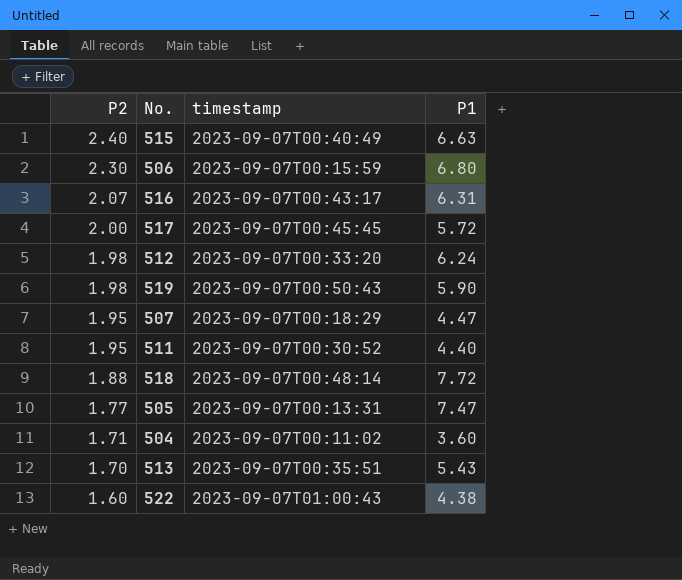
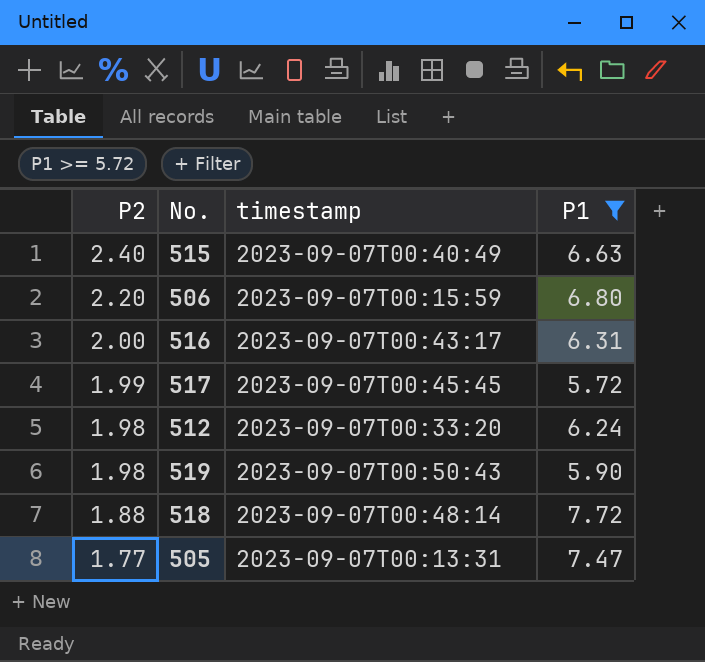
filter: none -> P1 >= 5.72
506 | P2: 2.30 -> 2.20
516 | P2: 2.07 -> 2.00
517 | P2: 2.00 -> 1.99

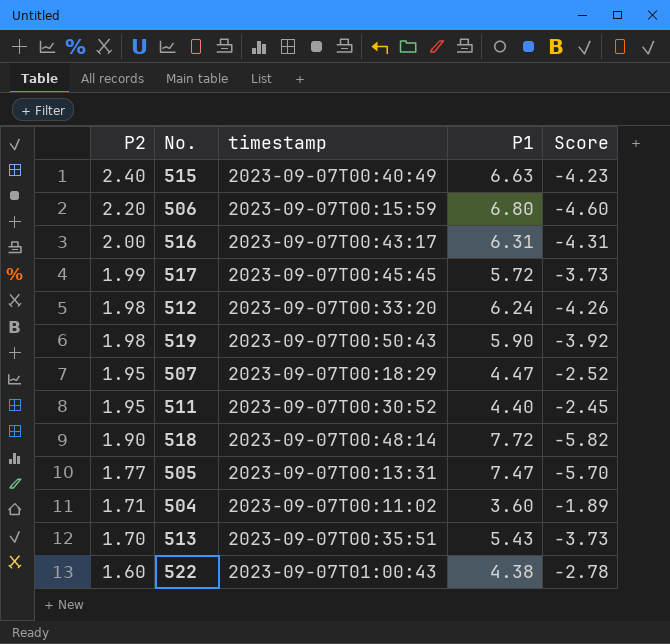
filter: P1 >= 5.72 -> none
column Score | formula: none -> [P2] - [P1]
518 | P2: 1.88 -> 1.90

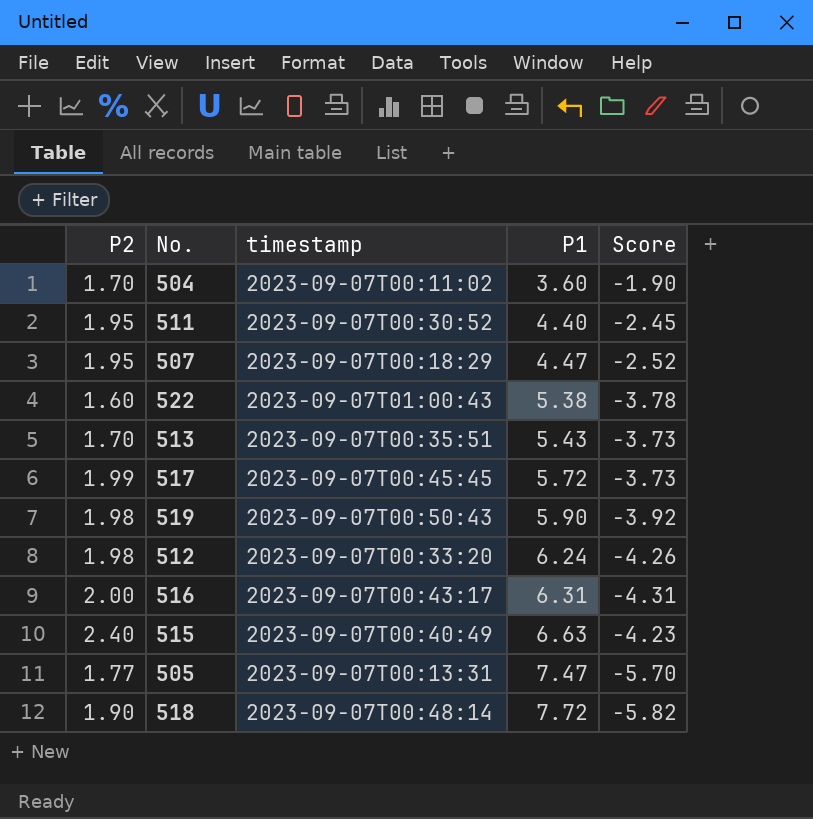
row order: P2 descending -> P1 ascending
row 506: 2.20 | 2023-09-07T00:15:59 | 6.80 | -4.60 -> none
504 | P2: 1.71 -> 1.70
504 | Score: -1.89 -> -1.90
522 | P1: 4.38 -> 5.38
522 | Score: -2.78 -> -3.78

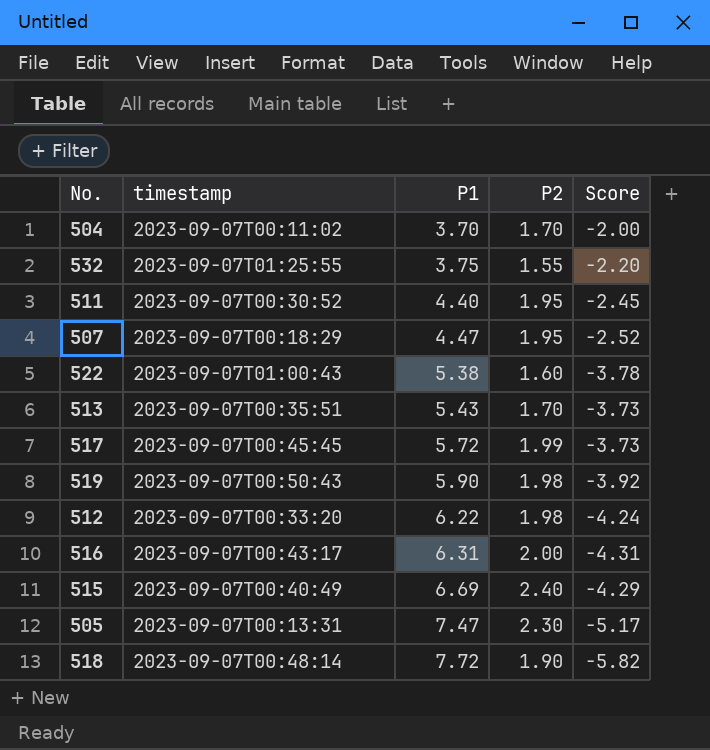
column P2 | position: 1 -> 4
504 | P1: 3.60 -> 3.70
504 | Score: -1.90 -> -2.00
row 532: none -> 2023-09-07T01:25:55 | 3.75 | 1.55 | -2.20
512 | P1: 6.24 -> 6.22
512 | Score: -4.26 -> -4.24
515 | P1: 6.63 -> 6.69
515 | Score: -4.23 -> -4.29
505 | P2: 1.77 -> 2.30
505 | Score: -5.70 -> -5.17

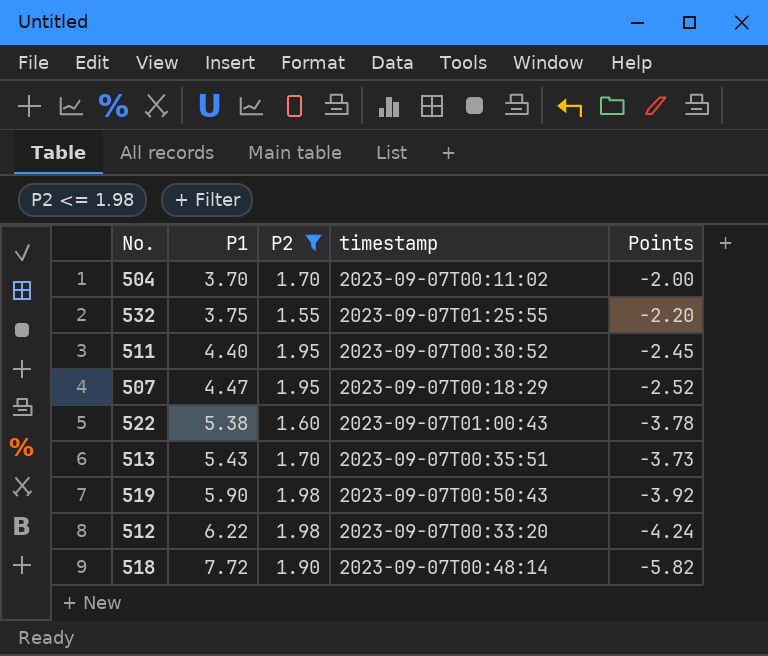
filter: none -> P2 <= 1.98
column timestamp | position: 2 -> 4
column name: Score -> Points

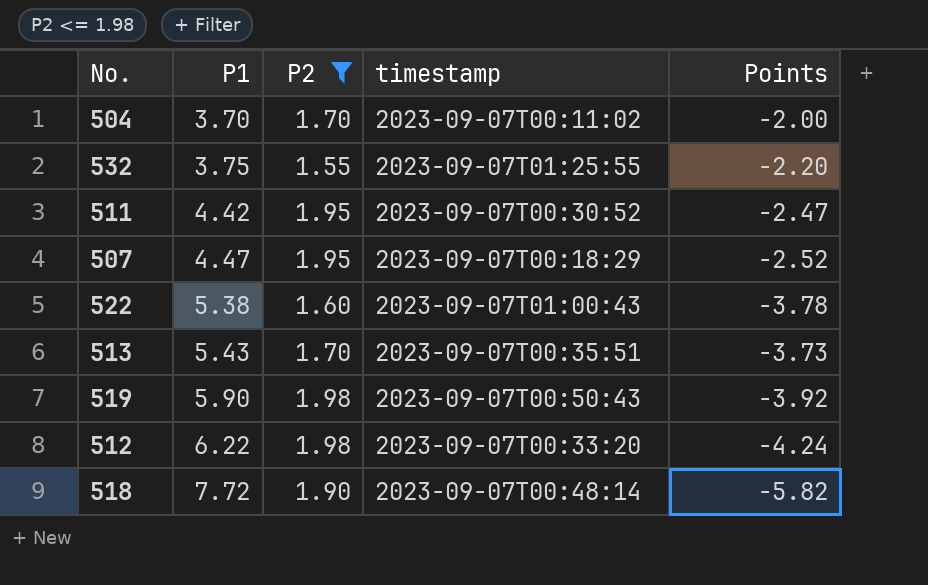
511 | P1: 4.40 -> 4.42
511 | Points: -2.45 -> -2.47

